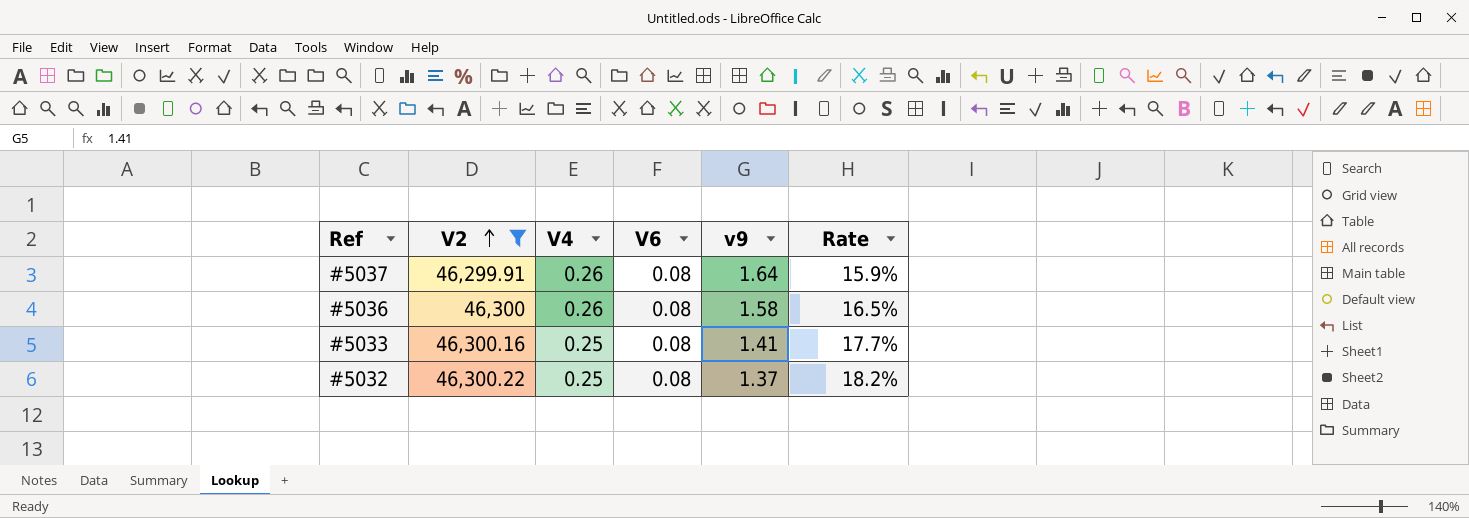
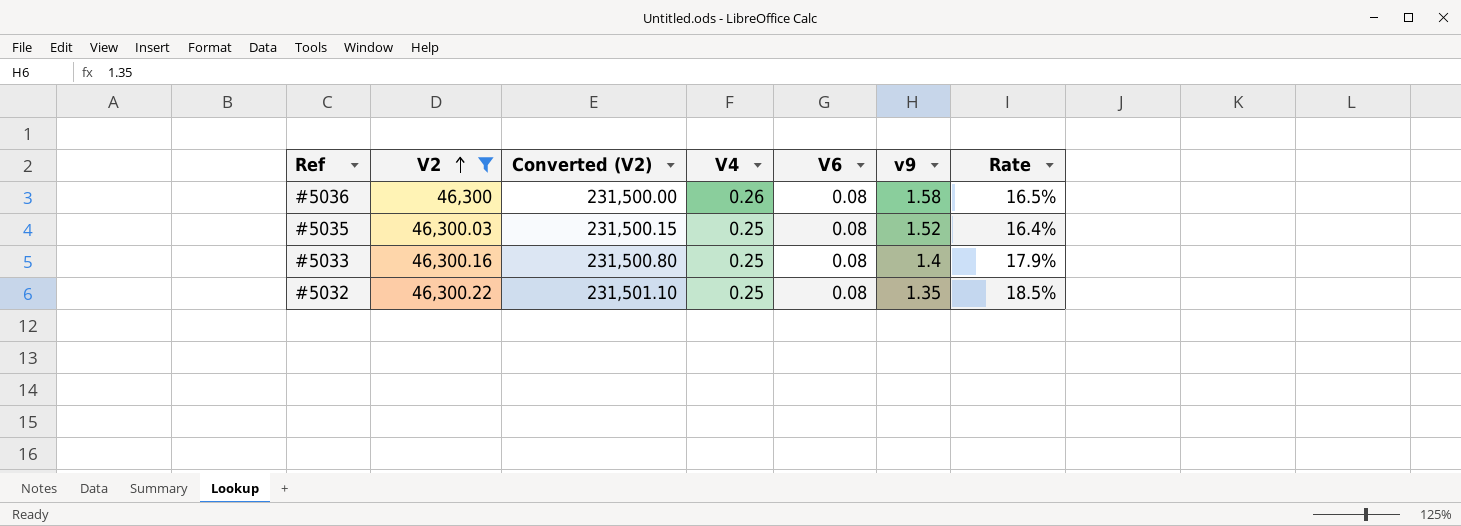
column Converted (V2) | formula: none -> [V2] * 5
row #5037: 46,299.91 | 0.26 | 0.08 | 1.64 | 15.9% -> none
row #5035: none -> 46,300.03 | 231,500.15 | 0.25 | 0.08 | 1.52 | 16.4%
#5033 | v9: 1.41 -> 1.4
#5033 | Rate: 17.7% -> 17.9%
#5032 | v9: 1.37 -> 1.35
#5032 | Rate: 18.2% -> 18.5%

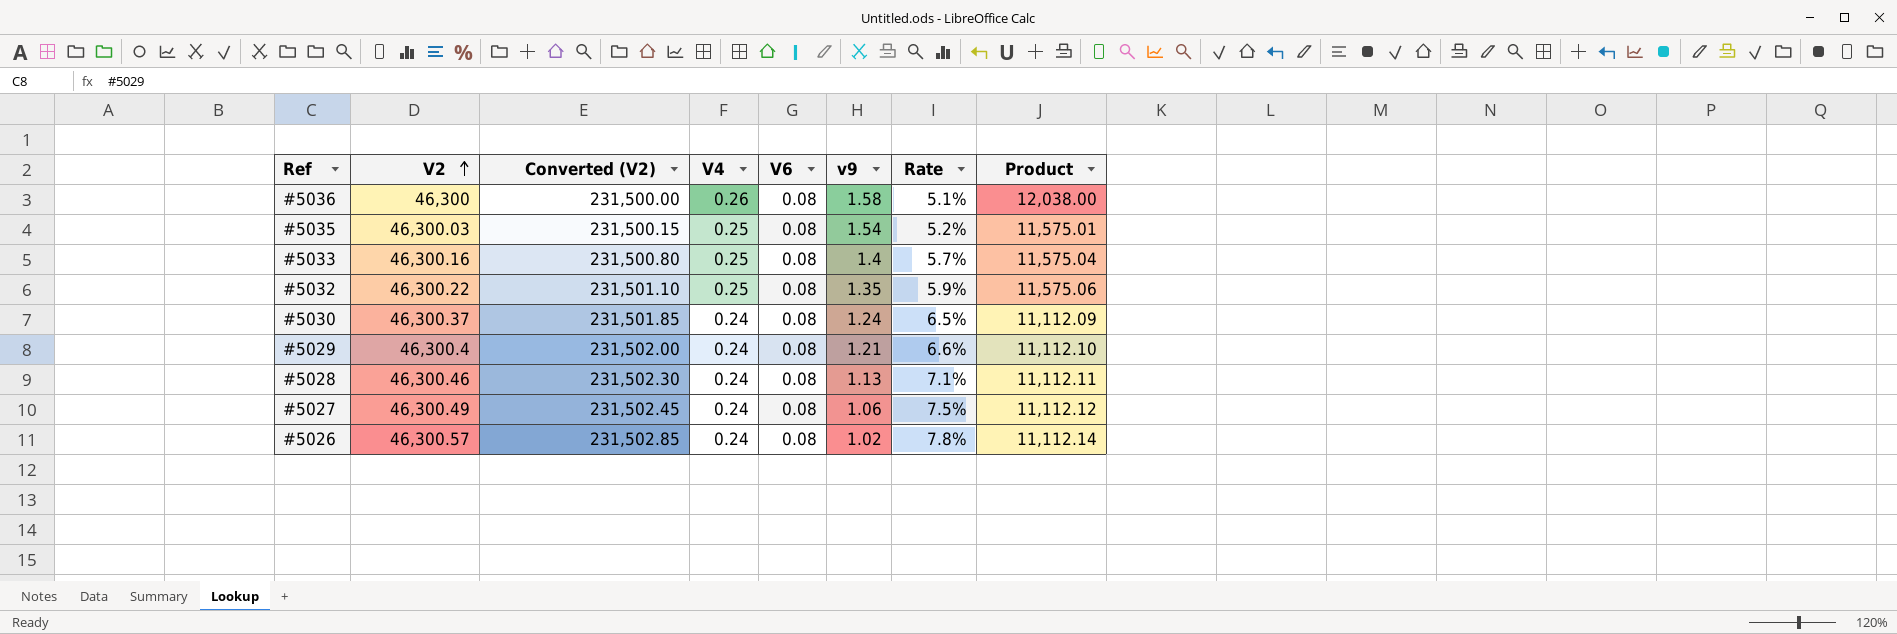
filter: V2 <= 46,300.22 -> none
column Rate | formula: [V4] / [v9] -> [V6] / [v9]
column Product | formula: none -> [V2] * [V4]
#5035 | v9: 1.52 -> 1.54

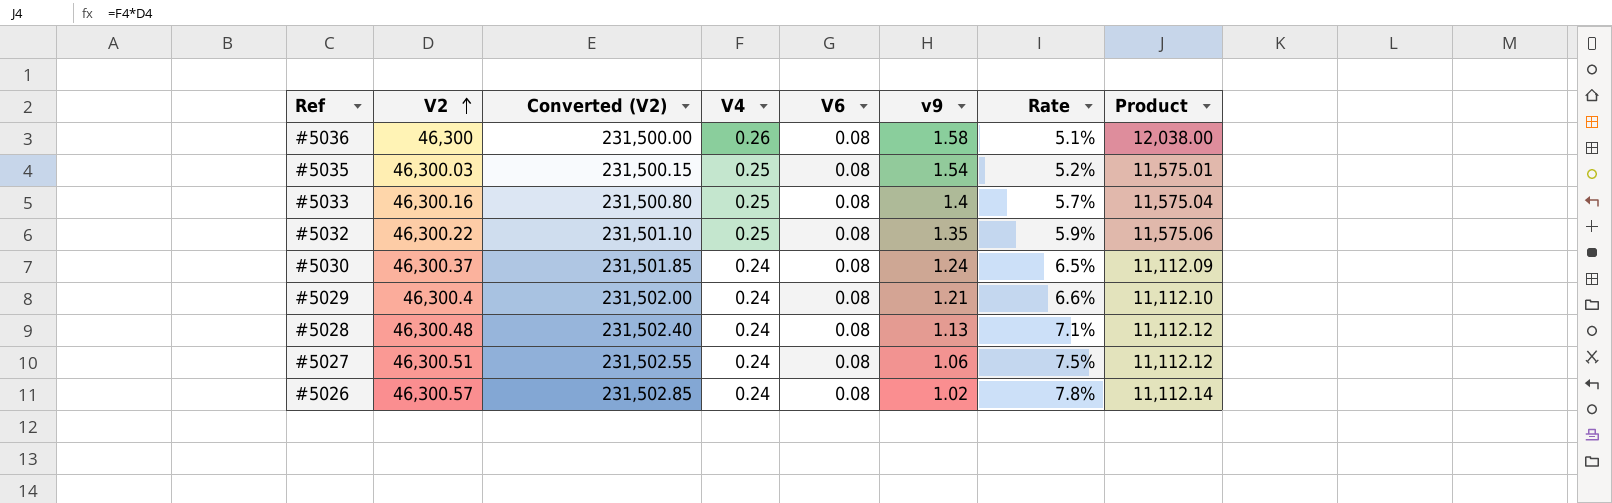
#5028 | V2: 46,300.46 -> 46,300.48
#5028 | Converted (V2): 231,502.30 -> 231,502.40
#5028 | Product: 11,112.11 -> 11,112.12
#5027 | V2: 46,300.49 -> 46,300.51
#5027 | Converted (V2): 231,502.45 -> 231,502.55

